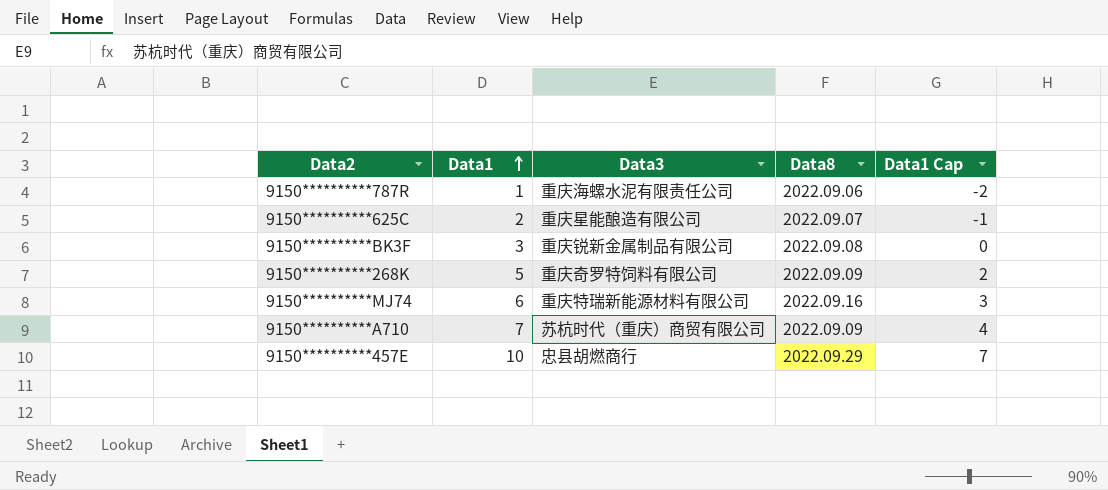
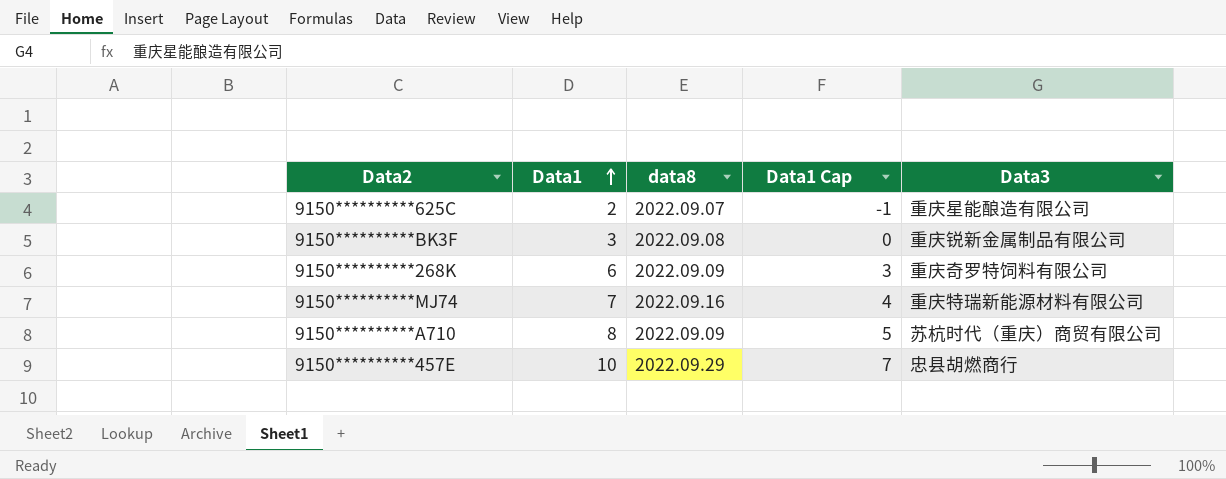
column name: Data8 -> data8
column Data3 | position: 3 -> 5
row 9150**********787R: 1 | 重庆海螺水泥有限责任公司 | 2022.09.06 | -2 -> none
9150**********268K | Data1: 5 -> 6
9150**********268K | Data1 Cap: 2 -> 3
9150**********MJ74 | Data1: 6 -> 7
9150**********MJ74 | Data1 Cap: 3 -> 4
9150**********A710 | Data1: 7 -> 8
9150**********A710 | Data1 Cap: 4 -> 5

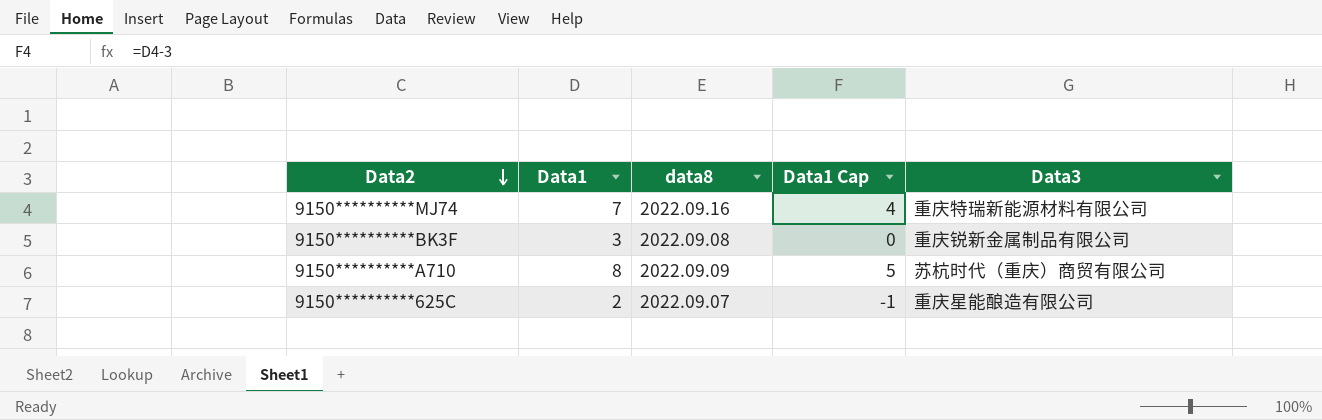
row order: Data1 ascending -> Data2 descending
row 9150**********268K: 6 | 2022.09.09 | 3 | 重庆奇罗特饲料有限公司 -> none
row 9150**********457E: 10 | 2022.09.29 | 7 | 忠县胡燃商行 -> none

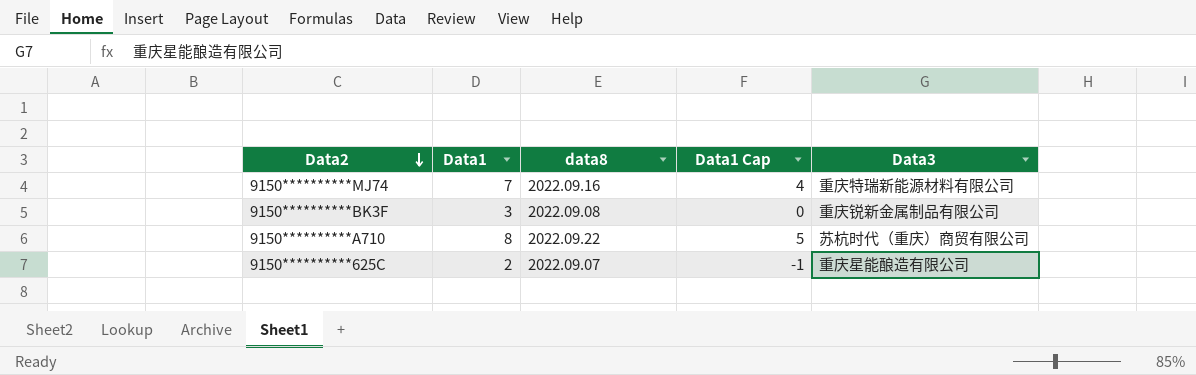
9150**********A710 | data8: 2022.09.09 -> 2022.09.22

